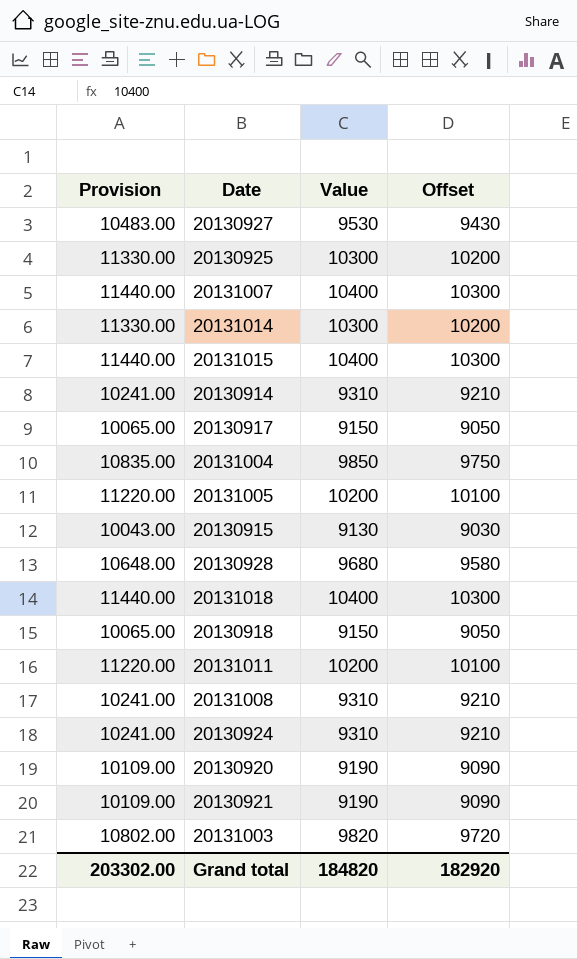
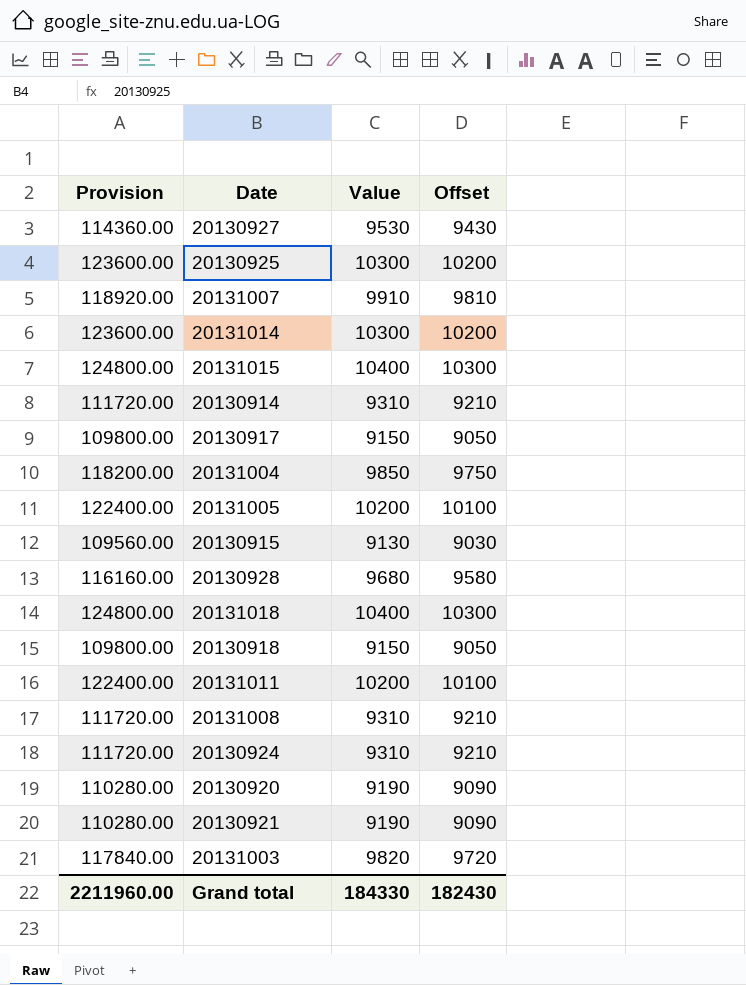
column Provision | formula: [Value] * 1.1 -> [Value] * 12
20131007 | Value: 10400 -> 9910
20131007 | Offset: 10300 -> 9810
Grand total | Provision: 203302.00 -> 2211960.00
Grand total | Value: 184820 -> 184330
Grand total | Offset: 182920 -> 182430

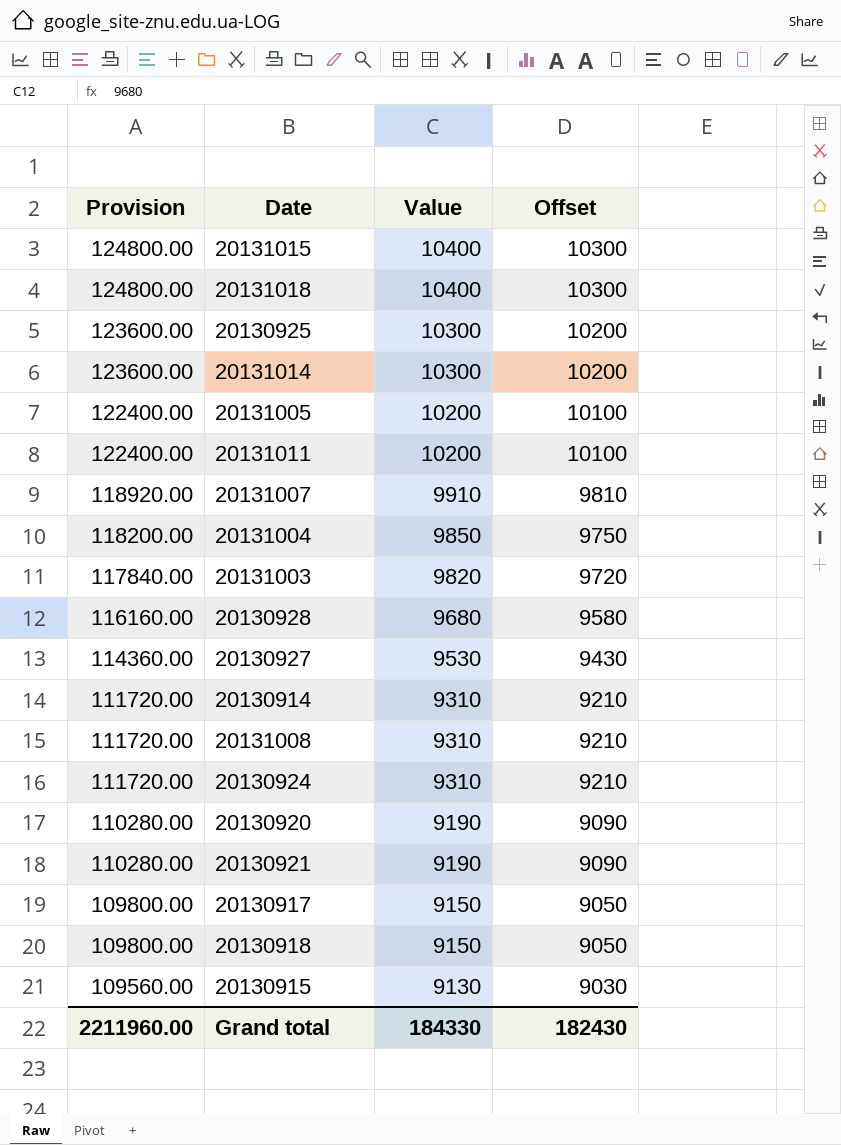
row order: none -> Provision descending

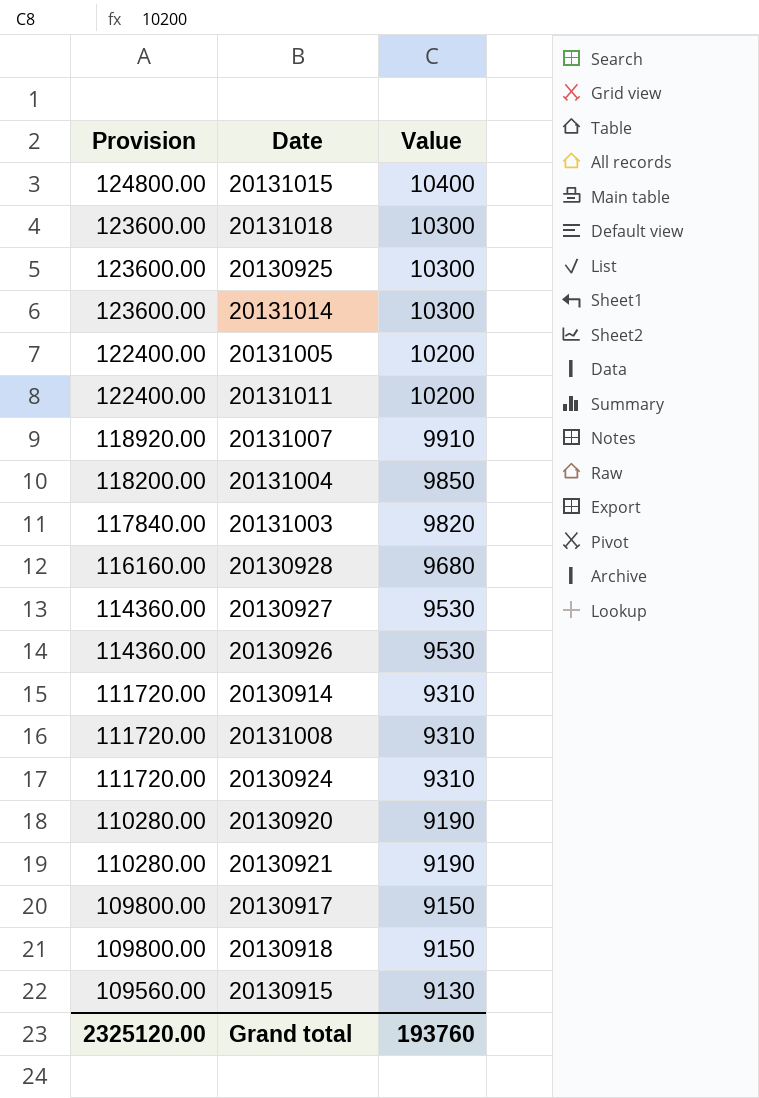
column Offset | formula: [Value] - 100 -> none
20131018 | Provision: 124800.00 -> 123600.00
20131018 | Value: 10400 -> 10300
row 20130926: none -> 114360.00 | 9530
Grand total | Provision: 2211960.00 -> 2325120.00
Grand total | Value: 184330 -> 193760

